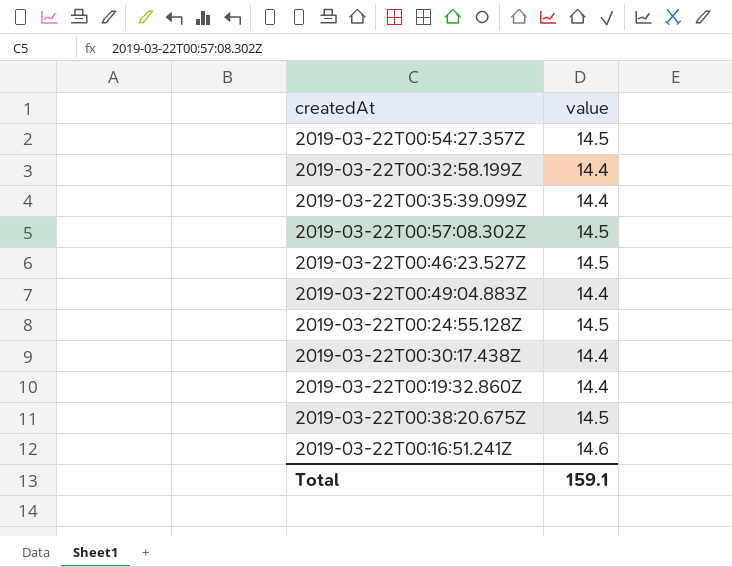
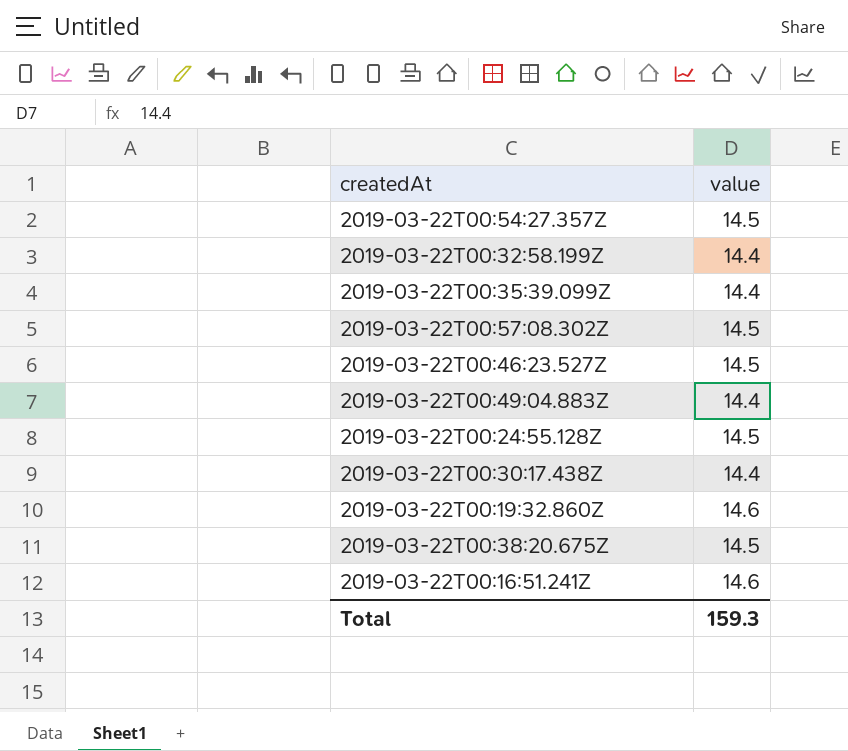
2019-03-22T00:19:32.860Z | value: 14.4 -> 14.6
Total | value: 159.1 -> 159.3

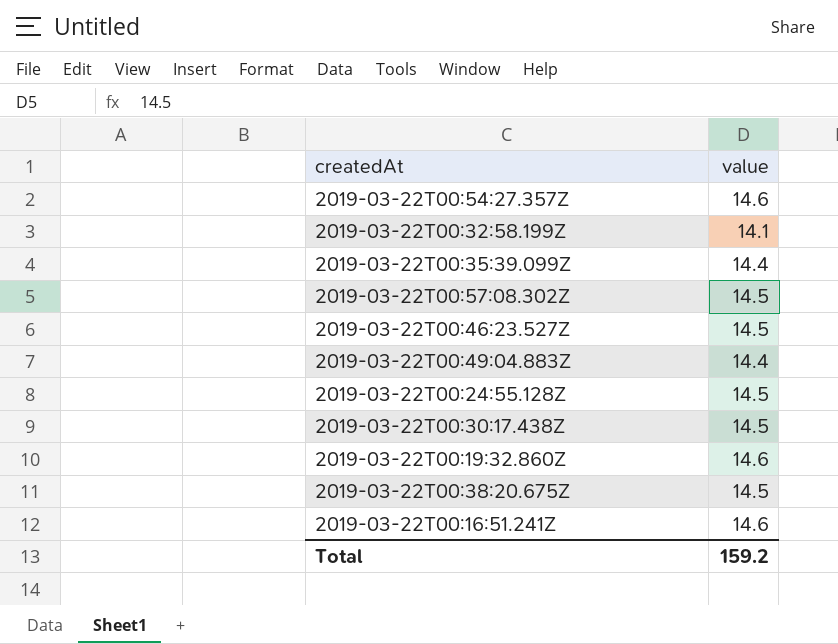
2019-03-22T00:54:27.357Z | value: 14.5 -> 14.6
2019-03-22T00:32:58.199Z | value: 14.4 -> 14.1
2019-03-22T00:30:17.438Z | value: 14.4 -> 14.5
Total | value: 159.3 -> 159.2

